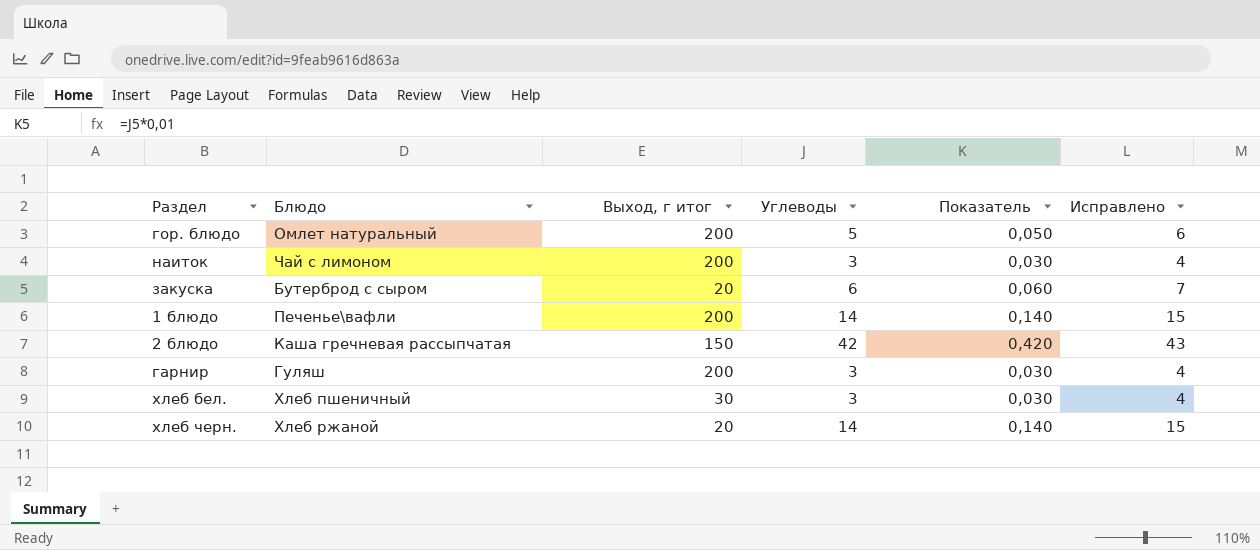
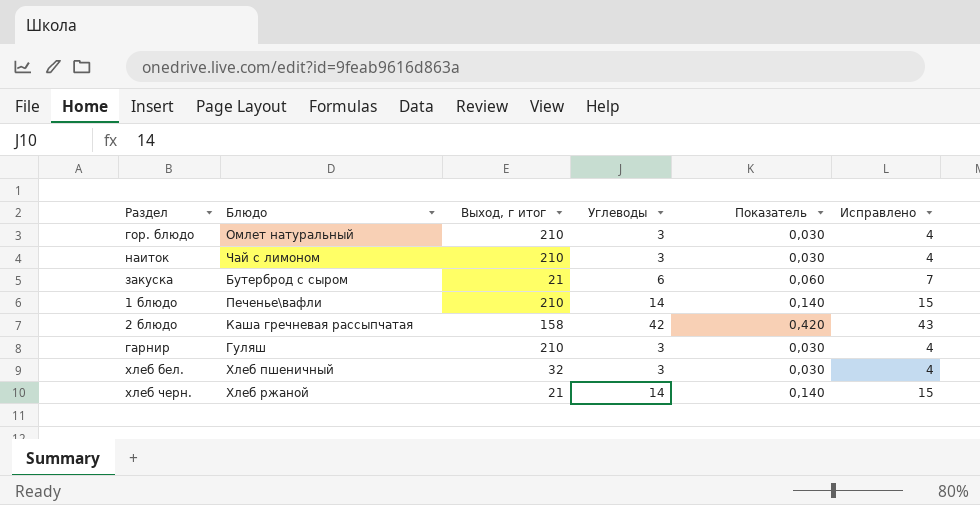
гор. блюдо | Выход, г итог: 200 -> 210
гор. блюдо | Углеводы: 5 -> 3
гор. блюдо | Показатель: 0,050 -> 0,030
гор. блюдо | Исправлено: 6 -> 4
наиток | Выход, г итог: 200 -> 210
закуска | Выход, г итог: 20 -> 21
1 блюдо | Выход, г итог: 200 -> 210
2 блюдо | Выход, г итог: 150 -> 158
гарнир | Выход, г итог: 200 -> 210
хлеб бел. | Выход, г итог: 30 -> 32
хлеб черн. | Выход, г итог: 20 -> 21

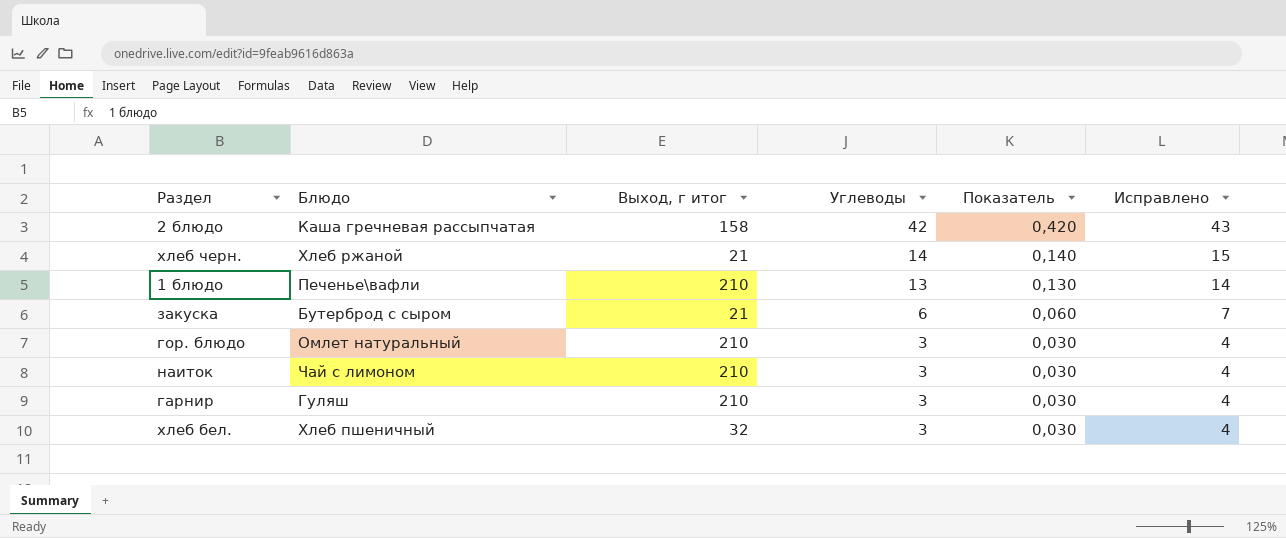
row order: none -> Углеводы descending
1 блюдо | Углеводы: 14 -> 13
1 блюдо | Показатель: 0,140 -> 0,130
1 блюдо | Исправлено: 15 -> 14

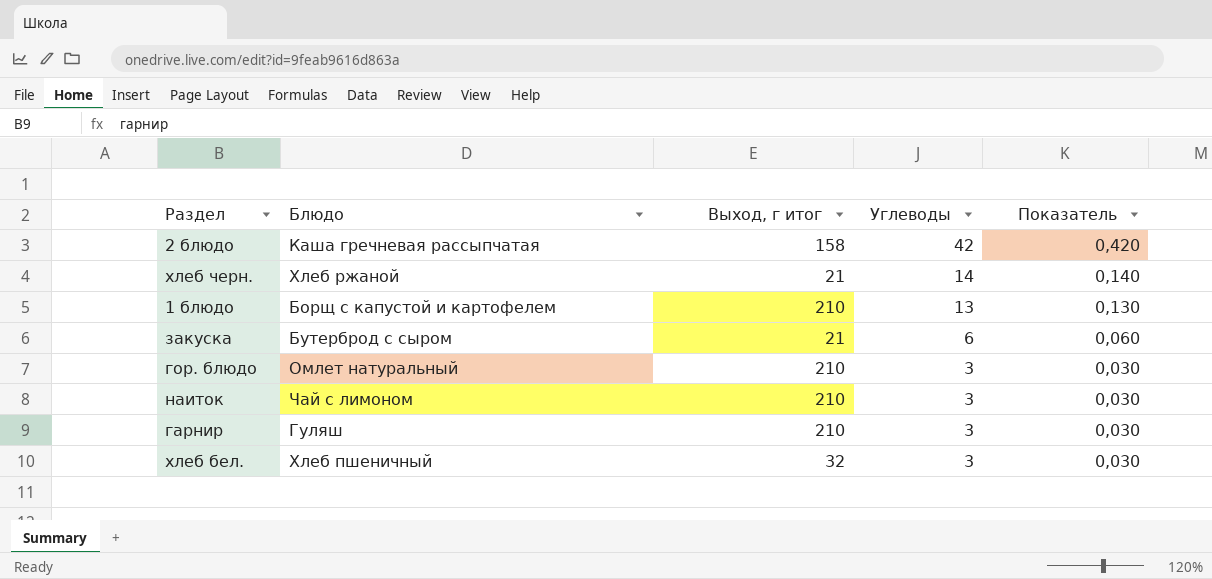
column Исправлено | formula: [Углеводы] + 1 -> none
1 блюдо | Блюдо: Печенье\вафли -> Борщ с капустой и картофелем

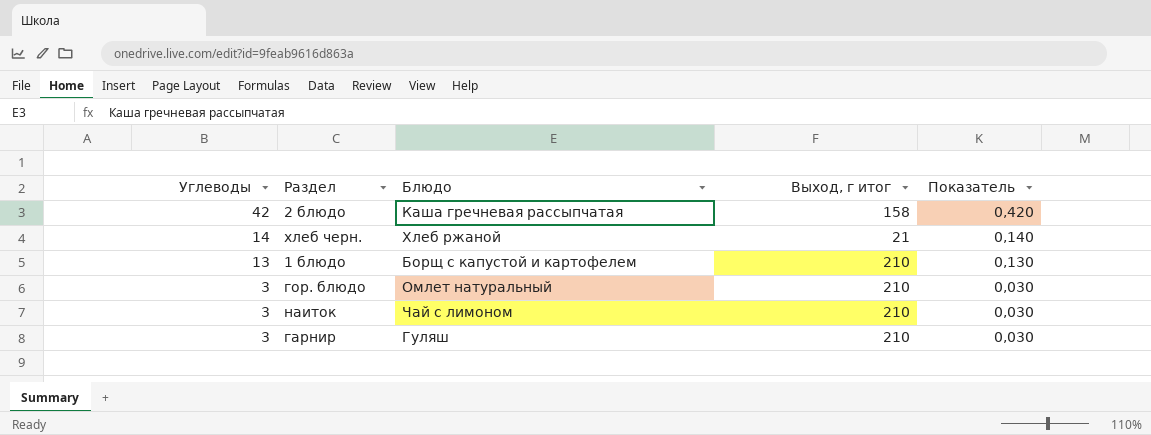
column Углеводы | position: 4 -> 1
row закуска: Бутерброд с сыром | 21 | 6 | 0,060 -> none
row хлеб бел.: Хлеб пшеничный | 32 | 3 | 0,030 -> none

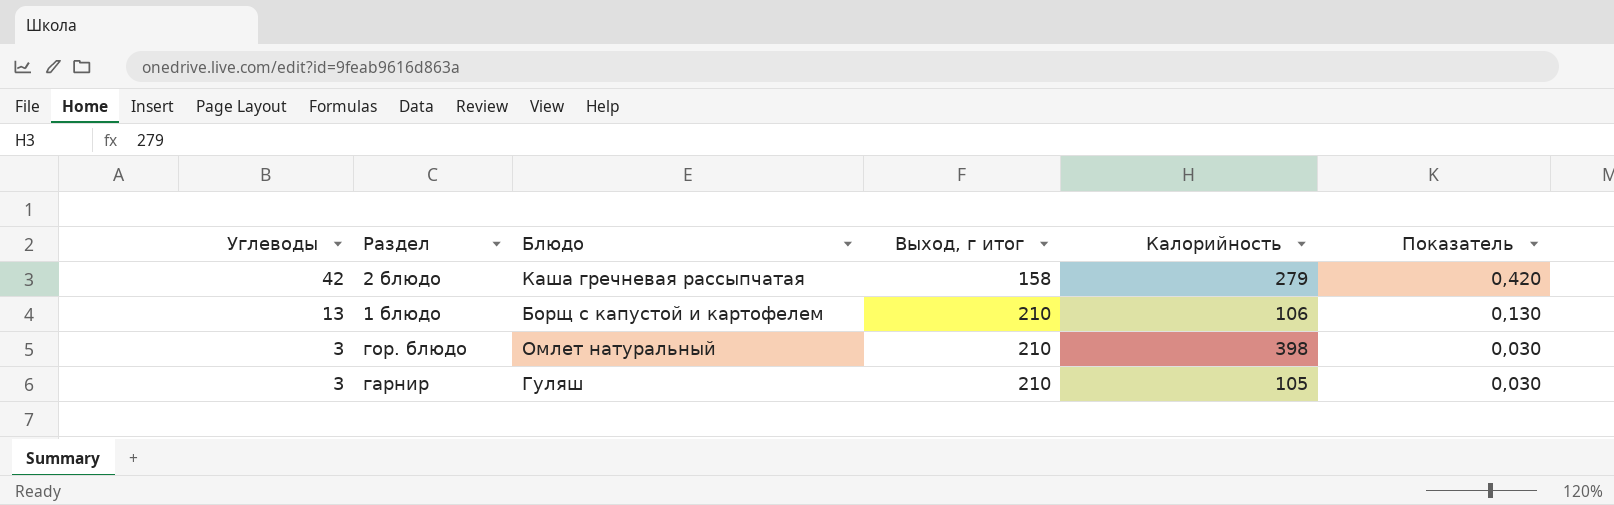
column Калорийность | position: none -> 5
row хлеб черн.: 14 | Хлеб ржаной | 21 | 0,140 -> none
row наиток: 3 | Чай с лимоном | 210 | 0,030 -> none

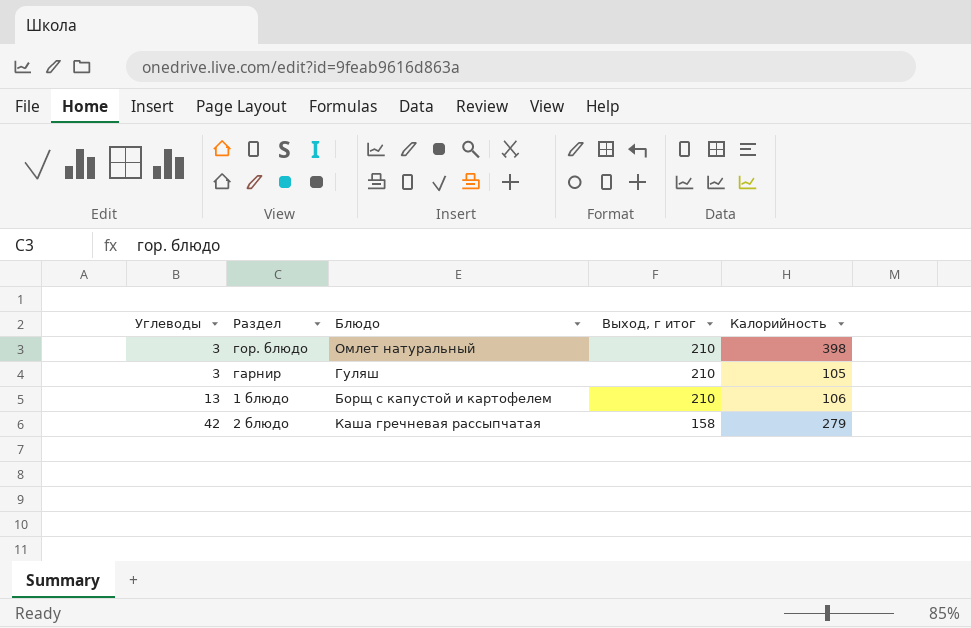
row order: Углеводы descending -> Углеводы ascending
column Показатель | formula: [Углеводы] * 0,01 -> none

